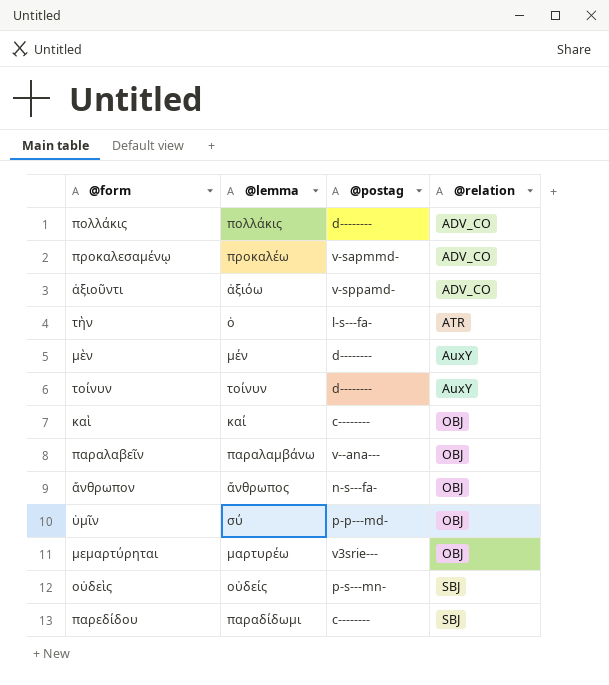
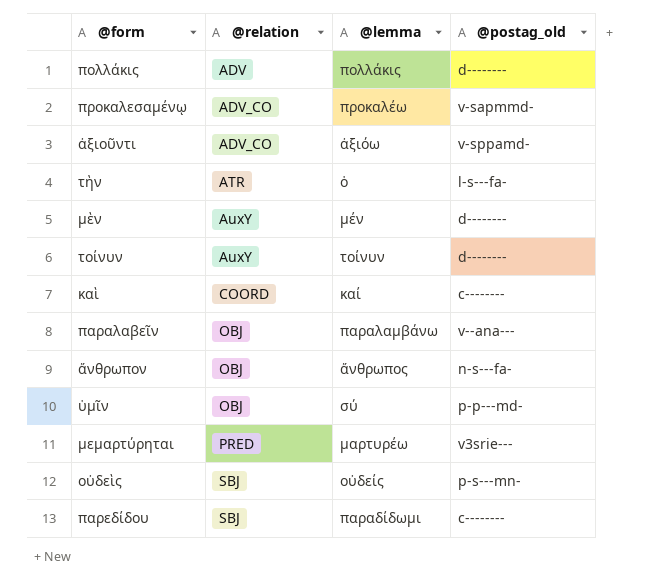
column @relation | position: 4 -> 2
column name: @postag -> @postag_old
πολλάκις | @relation: ADV_CO -> ADV
καὶ | @relation: OBJ -> COORD
μεμαρτύρηται | @relation: OBJ -> PRED

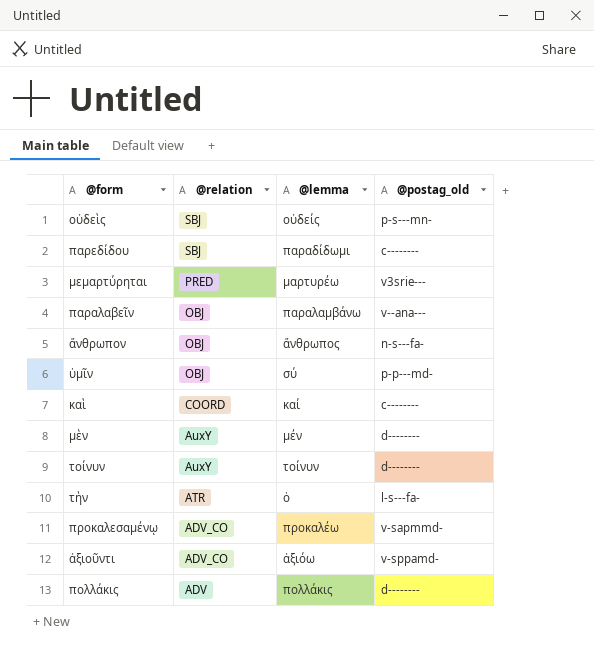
row order: @relation ascending -> @relation descending

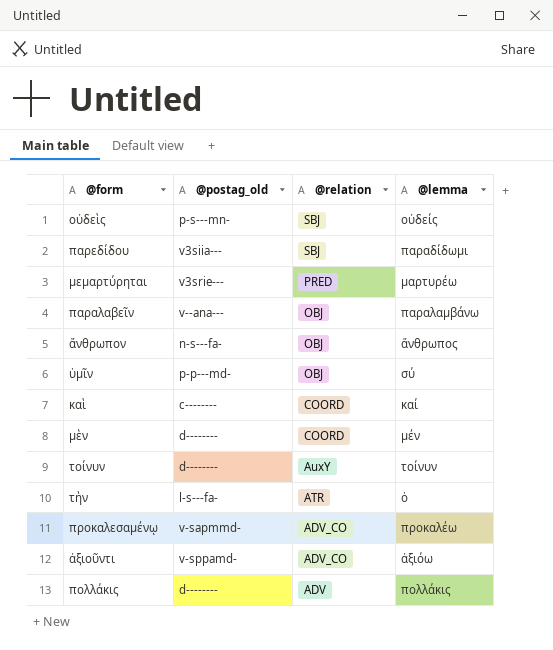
column @postag_old | position: 4 -> 2
παρεδίδου | @postag_old: c-------- -> v3siia---
μὲν | @relation: AuxY -> COORD

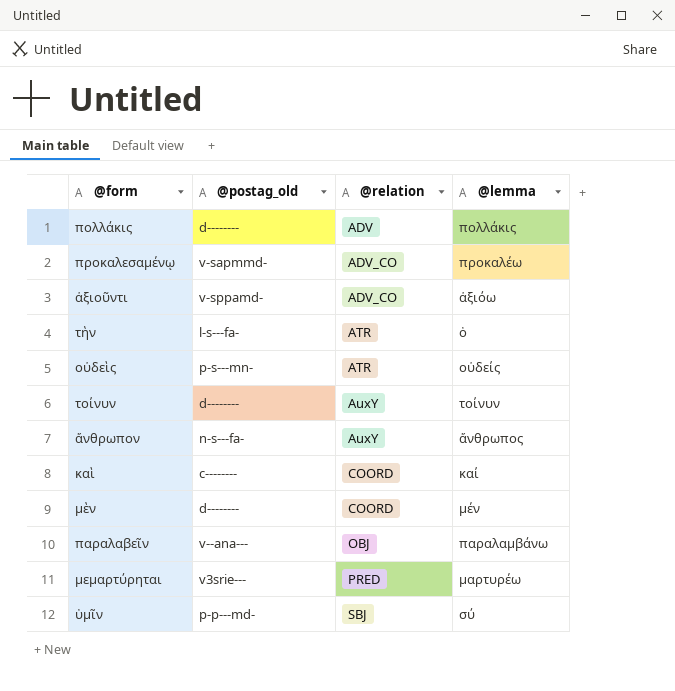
row order: @relation descending -> @relation ascending
row παρεδίδου: v3siia--- | SBJ | παραδίδωμι -> none
οὐδεὶς | @relation: SBJ -> ATR
ἄνθρωπον | @relation: OBJ -> AuxY
ὑμῖν | @relation: OBJ -> SBJ

